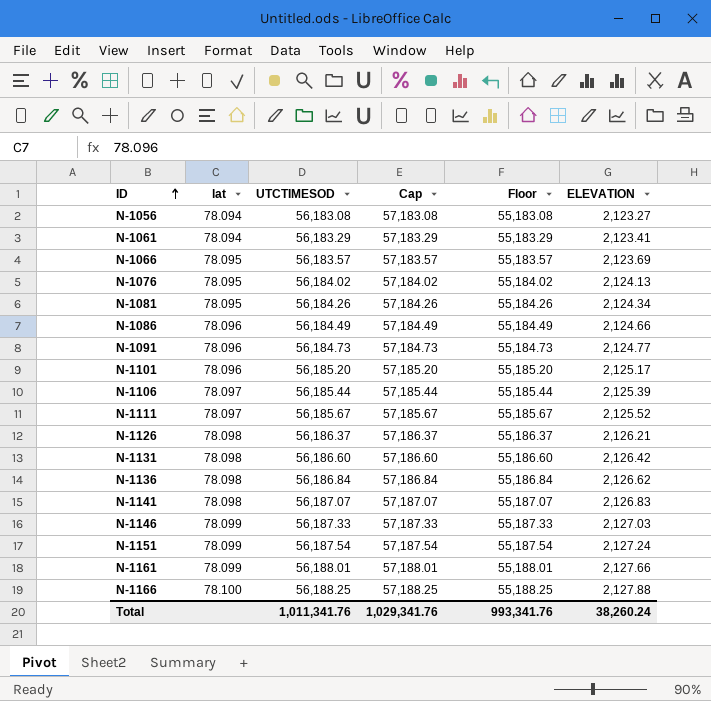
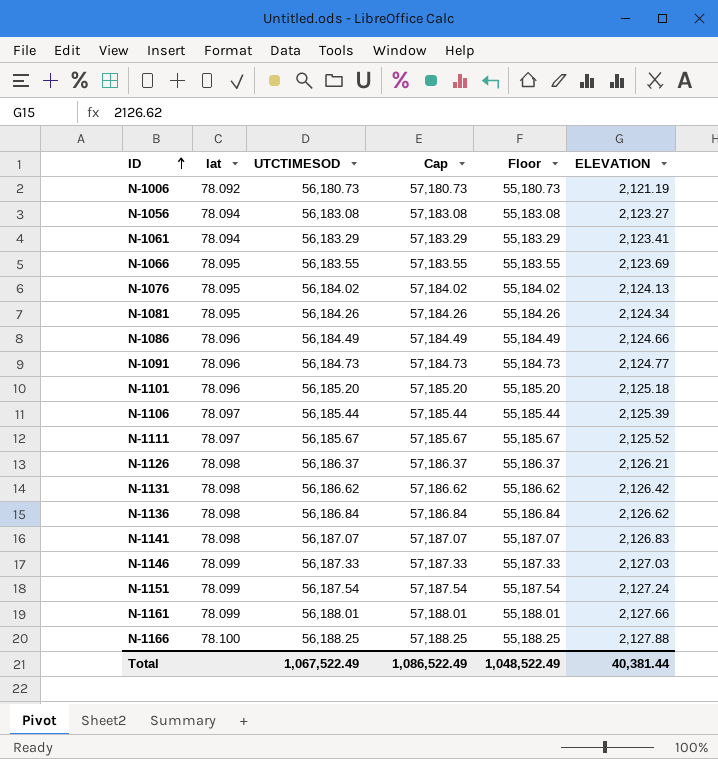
row N-1006: none -> 78.092 | 56,180.73 | 57,180.73 | 55,180.73 | 2,121.19
N-1066 | UTCTIMESOD: 56,183.57 -> 56,183.55
N-1066 | Cap: 57,183.57 -> 57,183.55
N-1066 | Floor: 55,183.57 -> 55,183.55
N-1101 | ELEVATION: 2,125.17 -> 2,125.18
N-1131 | UTCTIMESOD: 56,186.60 -> 56,186.62
N-1131 | Cap: 57,186.60 -> 57,186.62
N-1131 | Floor: 55,186.60 -> 55,186.62
Total | UTCTIMESOD: 1,011,341.76 -> 1,067,522.49
Total | Cap: 1,029,341.76 -> 1,086,522.49
Total | Floor: 993,341.76 -> 1,048,522.49
Total | ELEVATION: 38,260.24 -> 40,381.44

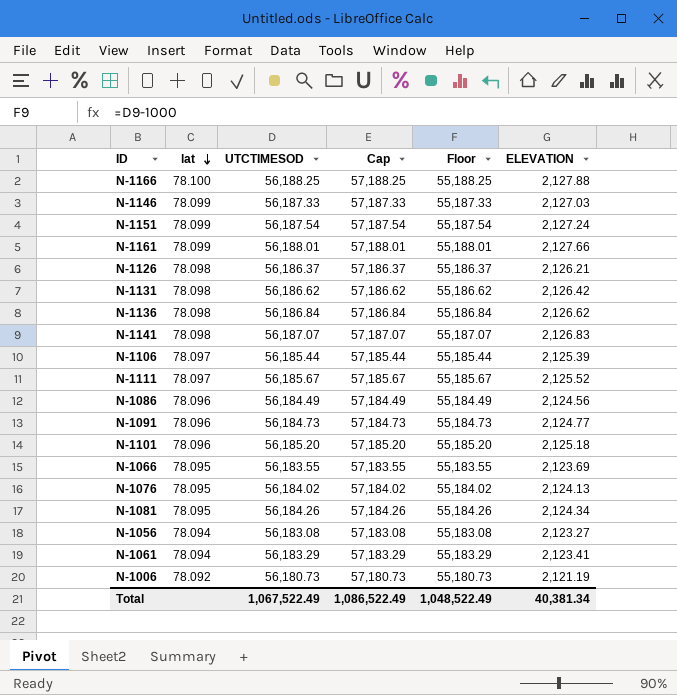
row order: ID ascending -> lat descending
N-1086 | ELEVATION: 2,124.66 -> 2,124.56
Total | ELEVATION: 40,381.44 -> 40,381.34

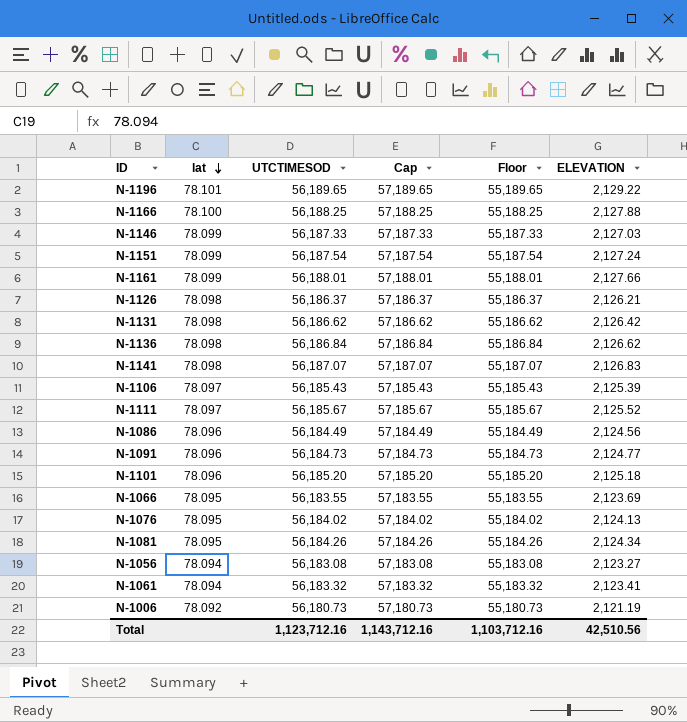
row N-1196: none -> 78.101 | 56,189.65 | 57,189.65 | 55,189.65 | 2,129.22
N-1106 | UTCTIMESOD: 56,185.44 -> 56,185.43
N-1106 | Cap: 57,185.44 -> 57,185.43
N-1106 | Floor: 55,185.44 -> 55,185.43
N-1061 | UTCTIMESOD: 56,183.29 -> 56,183.32
N-1061 | Cap: 57,183.29 -> 57,183.32
N-1061 | Floor: 55,183.29 -> 55,183.32
Total | UTCTIMESOD: 1,067,522.49 -> 1,123,712.16
Total | Cap: 1,086,522.49 -> 1,143,712.16
Total | Floor: 1,048,522.49 -> 1,103,712.16
Total | ELEVATION: 40,381.34 -> 42,510.56

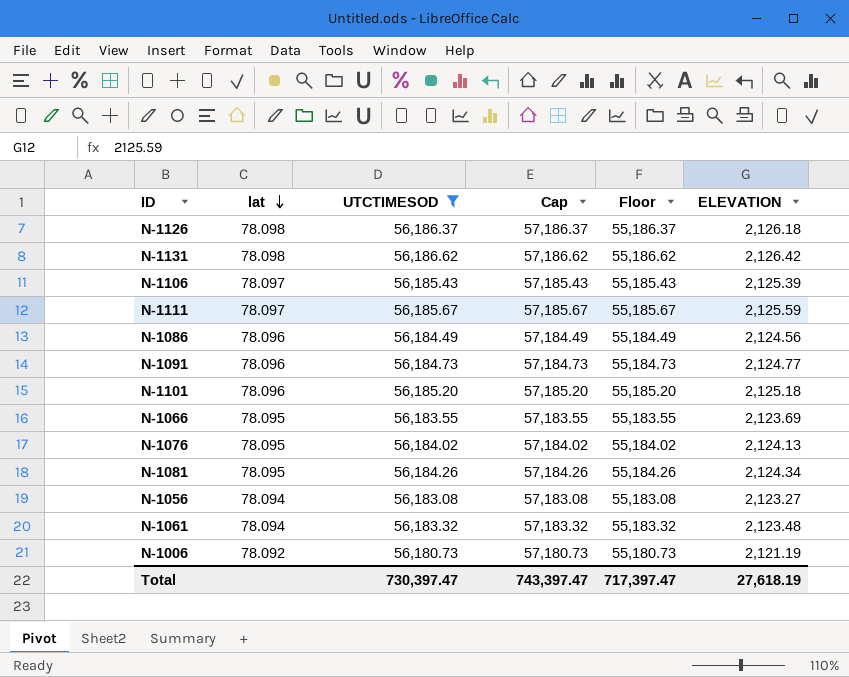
filter: none -> UTCTIMESOD <= 56,186.62
N-1126 | ELEVATION: 2,126.21 -> 2,126.18
N-1111 | ELEVATION: 2,125.52 -> 2,125.59
N-1061 | ELEVATION: 2,123.41 -> 2,123.48
Total | UTCTIMESOD: 1,123,712.16 -> 730,397.47
Total | Cap: 1,143,712.16 -> 743,397.47
Total | Floor: 1,103,712.16 -> 717,397.47
Total | ELEVATION: 42,510.56 -> 27,618.19

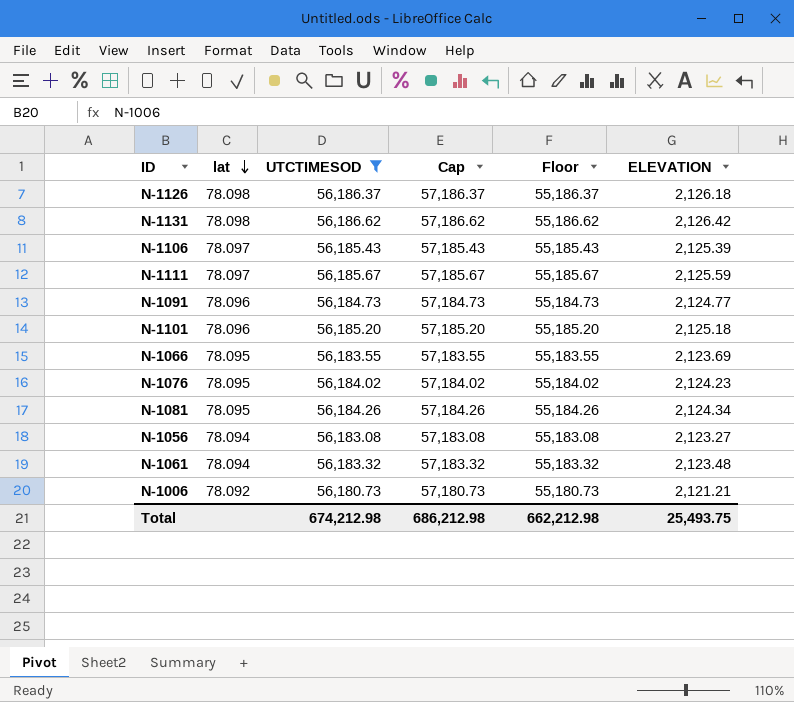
row N-1086: 78.096 | 56,184.49 | 57,184.49 | 55,184.49 | 2,124.56 -> none
N-1076 | ELEVATION: 2,124.13 -> 2,124.23
N-1006 | ELEVATION: 2,121.19 -> 2,121.21
Total | UTCTIMESOD: 730,397.47 -> 674,212.98
Total | Cap: 743,397.47 -> 686,212.98
Total | Floor: 717,397.47 -> 662,212.98
Total | ELEVATION: 27,618.19 -> 25,493.75

